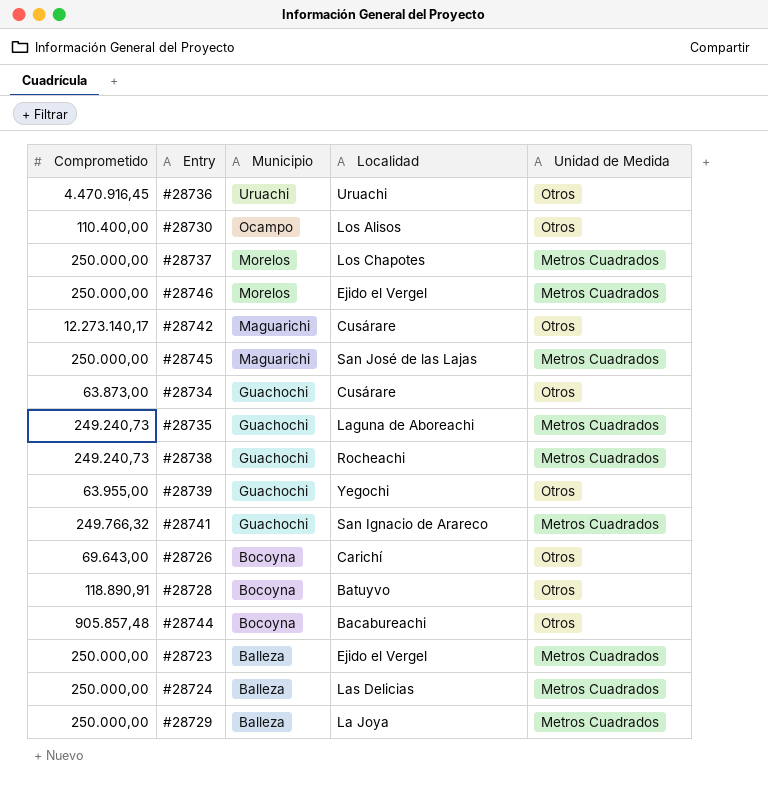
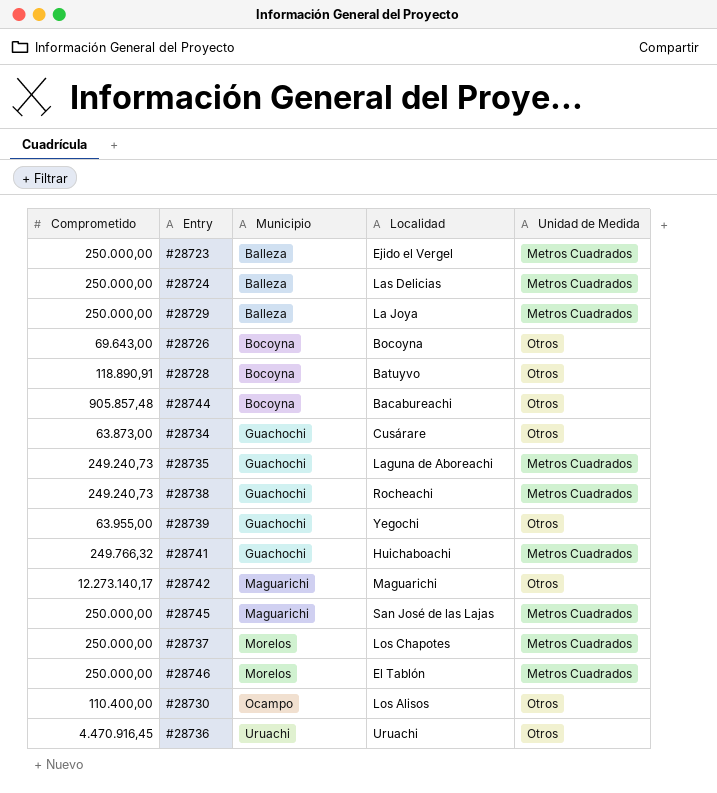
row order: Municipio descending -> Municipio ascending
#28726 | Localidad: Carichí -> Bocoyna
#28741 | Localidad: San Ignacio de Arareco -> Huichaboachi
#28742 | Localidad: Cusárare -> Maguarichi
#28746 | Localidad: Ejido el Vergel -> El Tablón

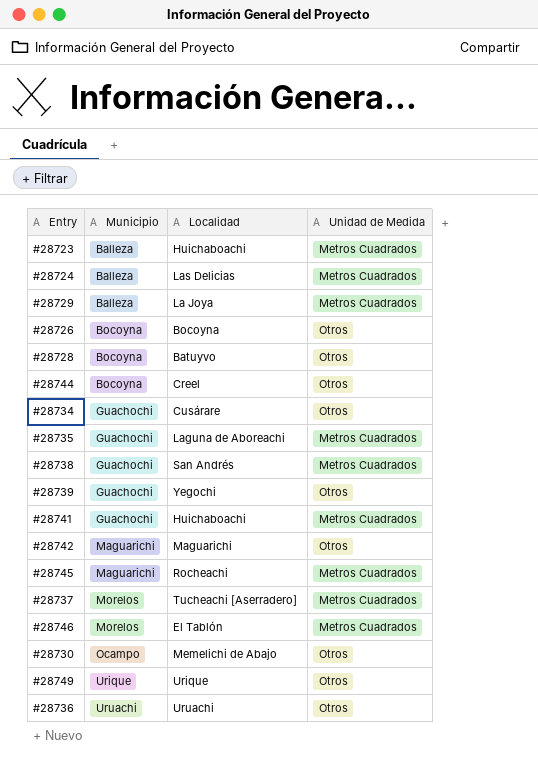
column Comprometido | position: 1 -> none
#28723 | Localidad: Ejido el Vergel -> Huichaboachi
#28744 | Localidad: Bacabureachi -> Creel
#28738 | Localidad: Rocheachi -> San Andrés
#28745 | Localidad: San José de las Lajas -> Rocheachi
#28737 | Localidad: Los Chapotes -> Tucheachi [Aserradero]
#28730 | Localidad: Los Alisos -> Memelichi de Abajo
row #28749: none -> Urique | Urique | Otros

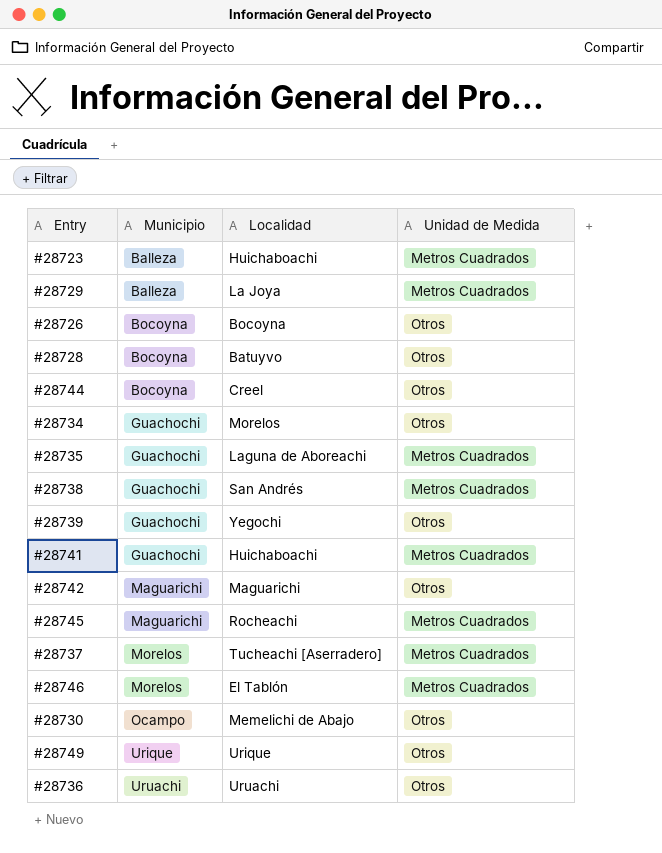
row #28724: Balleza | Las Delicias | Metros Cuadrados -> none
#28734 | Localidad: Cusárare -> Morelos

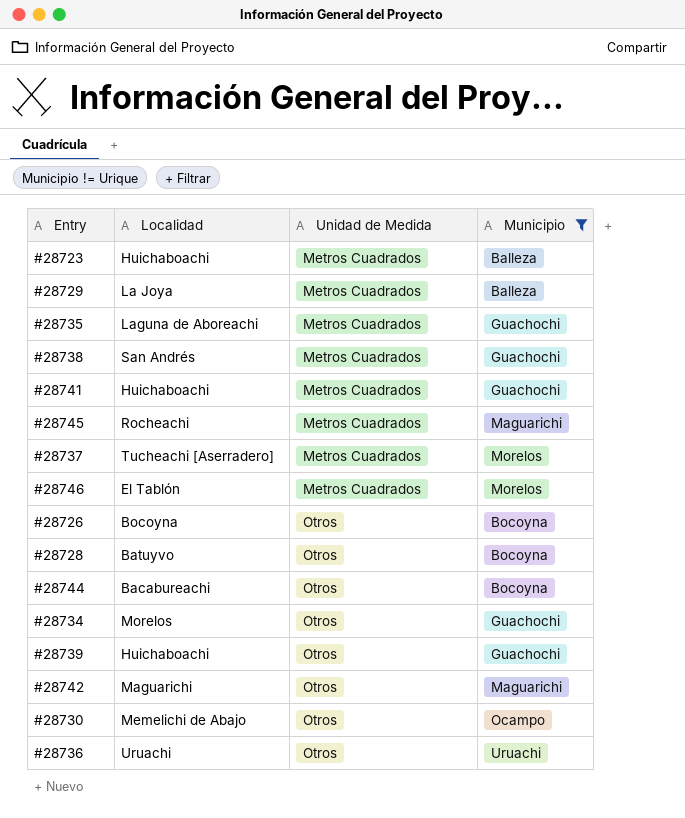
filter: none -> Municipio != Urique
row order: Municipio ascending -> Unidad de Medida ascending
column Municipio | position: 2 -> 4
#28744 | Localidad: Creel -> Bacabureachi
#28739 | Localidad: Yegochi -> Huichaboachi

